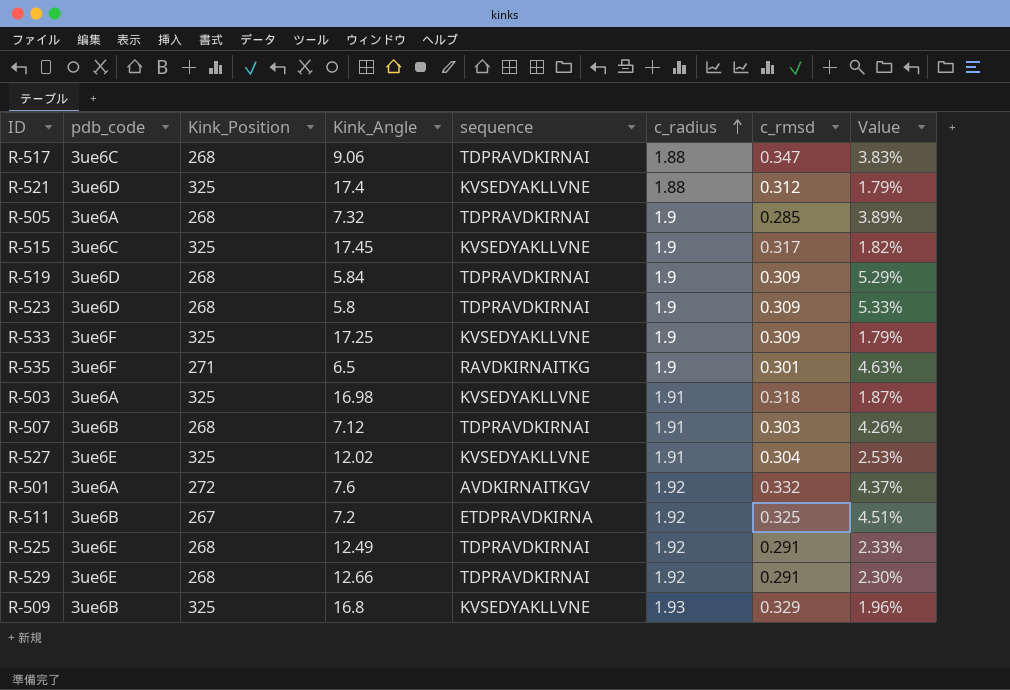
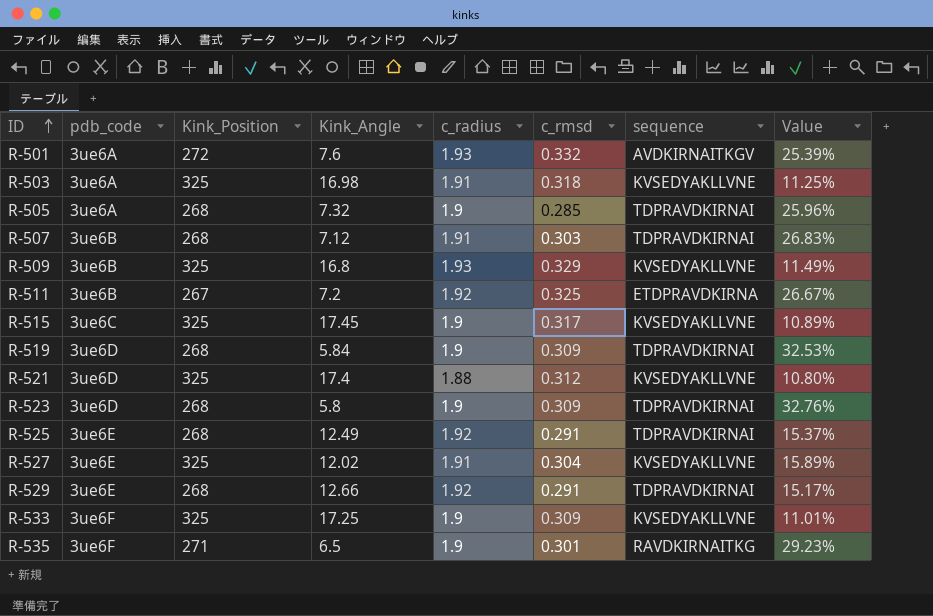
row order: c_radius ascending -> ID ascending
column sequence | position: 5 -> 7
column Value | formula: [c_rmsd] / [Kink_Angle] -> [c_radius] / [Kink_Angle]
row R-517: 3ue6C | 268 | 9.06 | TDPRAVDKIRNAI | 1.88 | 0.347 | 3.83% -> none
R-501 | c_radius: 1.92 -> 1.93

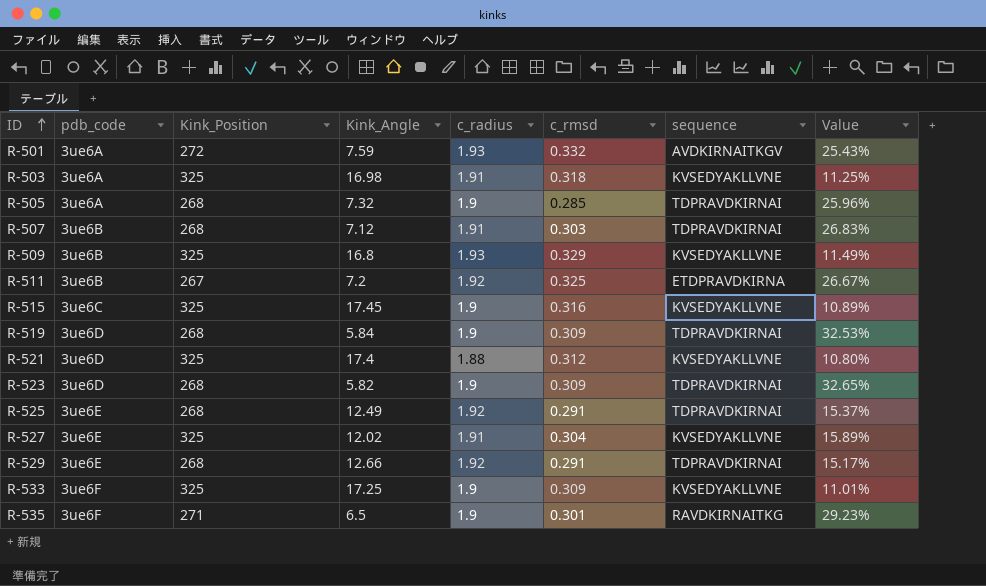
R-501 | Kink_Angle: 7.6 -> 7.59
R-501 | Value: 25.39% -> 25.43%
R-515 | c_rmsd: 0.317 -> 0.316
R-523 | Kink_Angle: 5.8 -> 5.82
R-523 | Value: 32.76% -> 32.65%

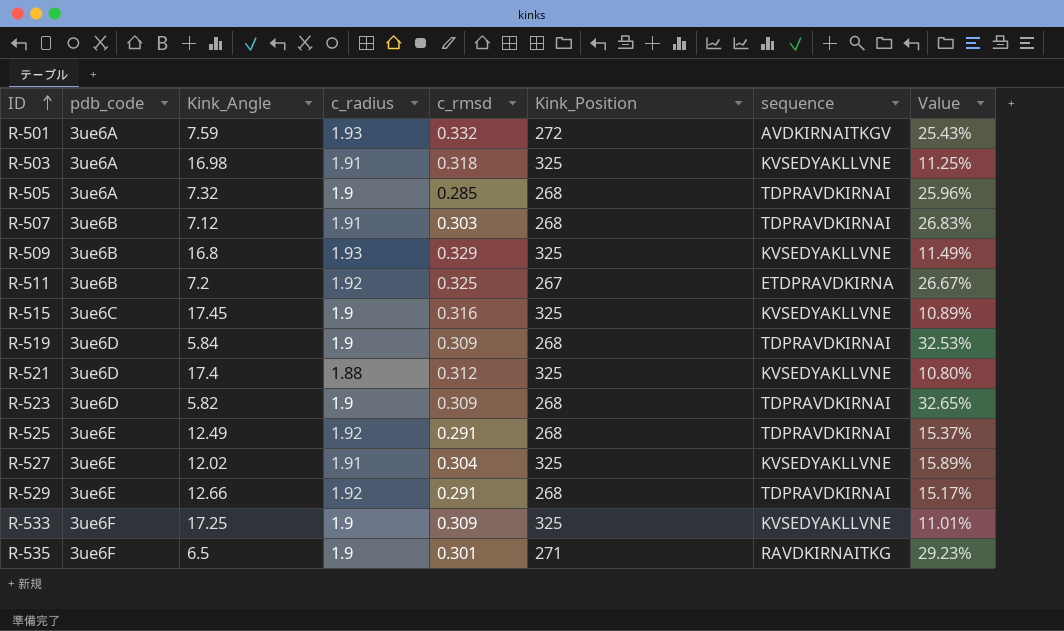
column Kink_Position | position: 3 -> 6

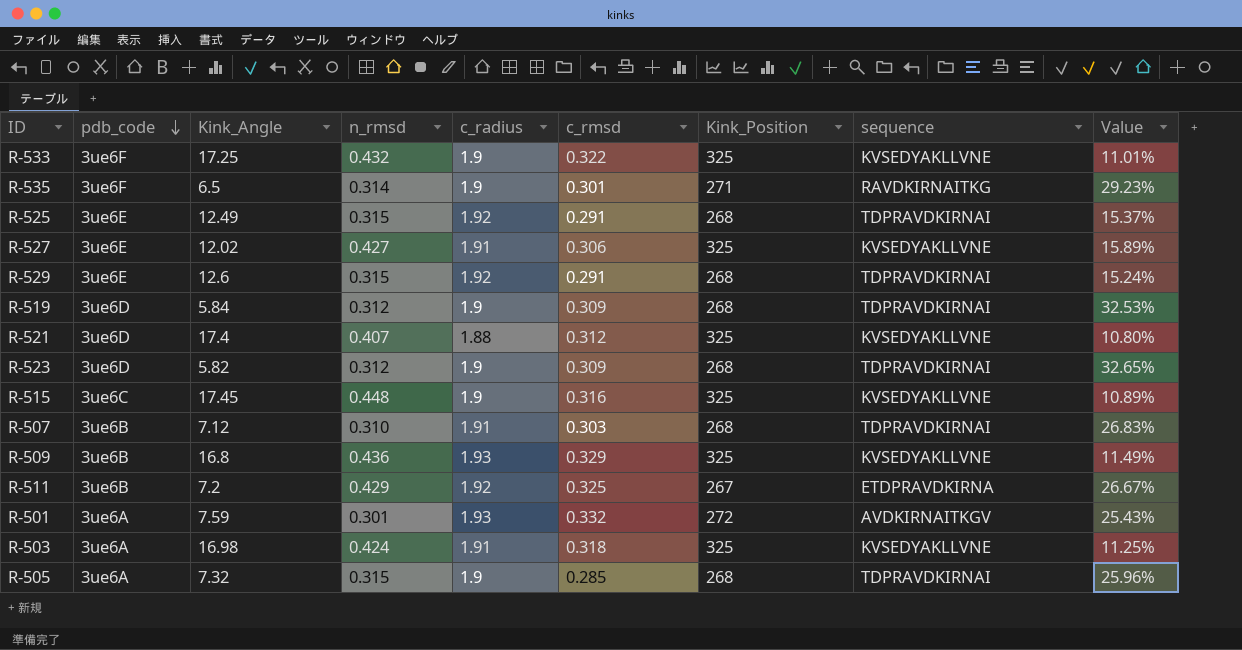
row order: ID ascending -> pdb_code descending
column n_rmsd | position: none -> 4
R-533 | c_rmsd: 0.309 -> 0.322
R-527 | c_rmsd: 0.304 -> 0.306
R-529 | Kink_Angle: 12.66 -> 12.6
R-529 | Value: 15.17% -> 15.24%

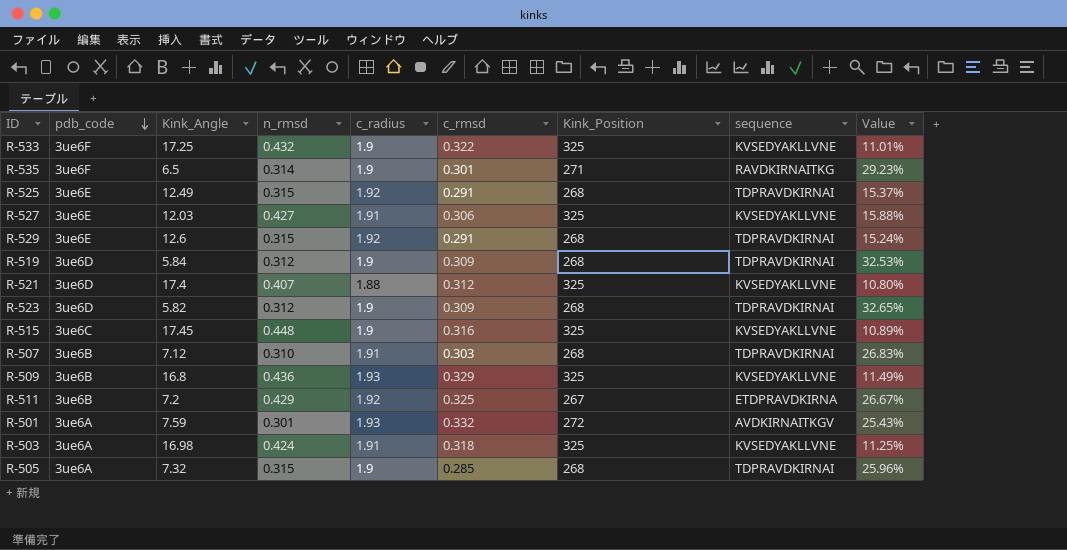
R-527 | Kink_Angle: 12.02 -> 12.03
R-527 | Value: 15.89% -> 15.88%

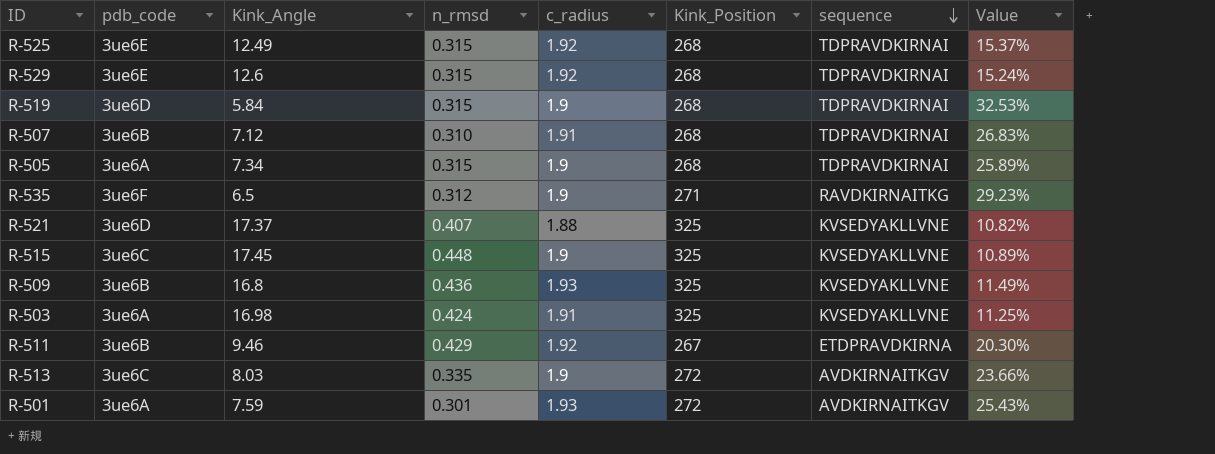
row order: pdb_code descending -> sequence descending
column c_rmsd | position: 6 -> none
row R-533: 3ue6F | 17.25 | 0.432 | 1.9 | 0.322 | 325 | KVSEDYAKLLVNE | 11.01% -> none
row R-527: 3ue6E | 12.03 | 0.427 | 1.91 | 0.306 | 325 | KVSEDYAKLLVNE | 15.88% -> none
row R-523: 3ue6D | 5.82 | 0.312 | 1.9 | 0.309 | 268 | TDPRAVDKIRNAI | 32.65% -> none
R-519 | n_rmsd: 0.312 -> 0.315
R-505 | Kink_Angle: 7.32 -> 7.34
R-505 | Value: 25.96% -> 25.89%
R-535 | n_rmsd: 0.314 -> 0.312
R-521 | Kink_Angle: 17.4 -> 17.37
R-521 | Value: 10.80% -> 10.82%
R-511 | Kink_Angle: 7.2 -> 9.46
R-511 | Value: 26.67% -> 20.30%
row R-513: none -> 3ue6C | 8.03 | 0.335 | 1.9 | 272 | AVDKIRNAITKGV | 23.66%

